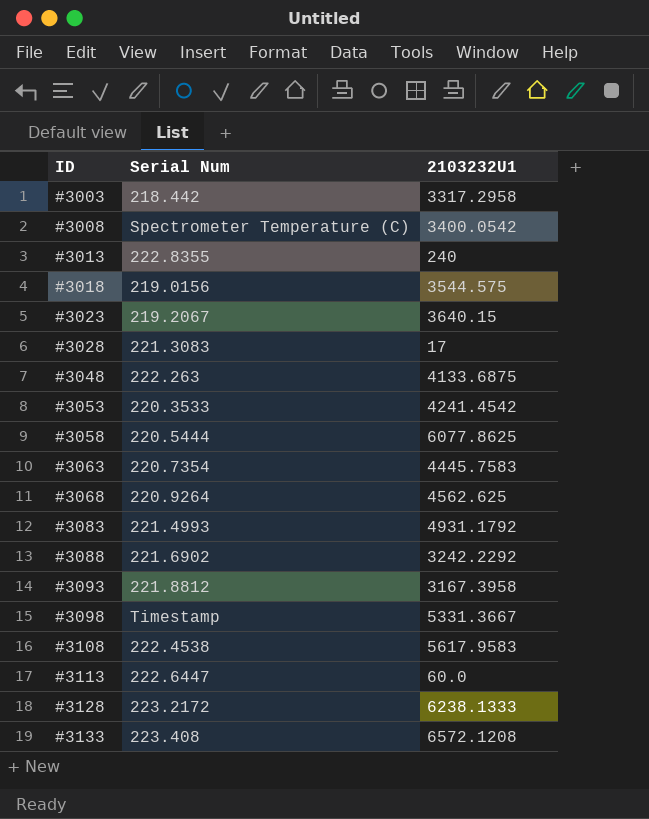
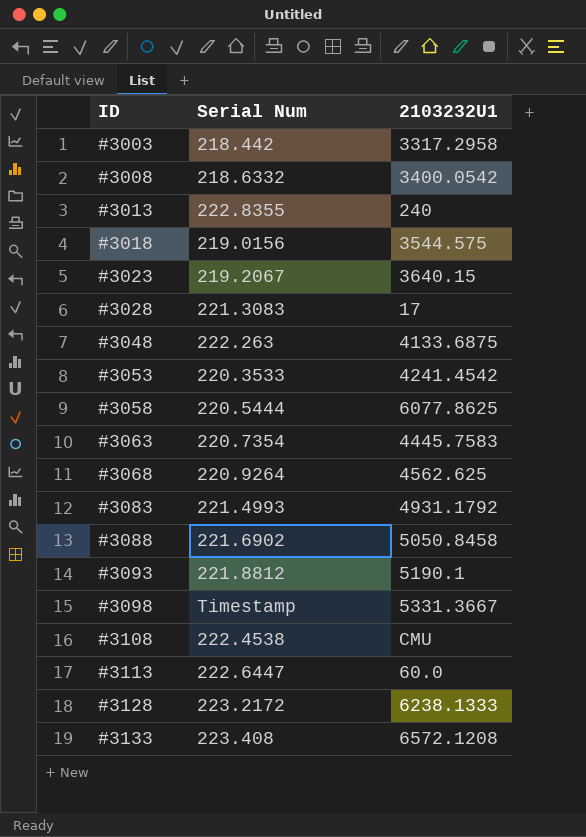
#3008 | Serial Num: Spectrometer Temperature (C) -> 218.6332
#3088 | 2103232U1: 3242.2292 -> 5050.8458
#3093 | 2103232U1: 3167.3958 -> 5190.1
#3108 | 2103232U1: 5617.9583 -> CMU

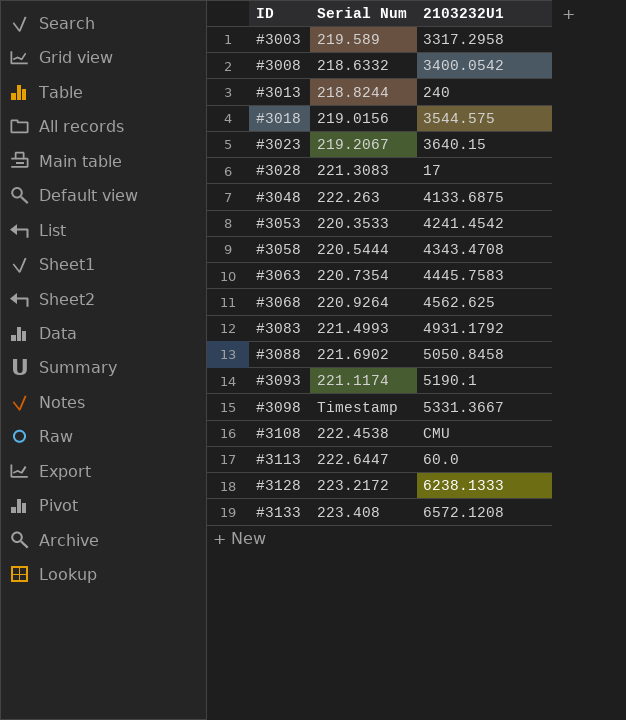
#3003 | Serial Num: 218.442 -> 219.589
#3013 | Serial Num: 222.8355 -> 218.8244
#3058 | 2103232U1: 6077.8625 -> 4343.4708
#3093 | Serial Num: 221.8812 -> 221.1174

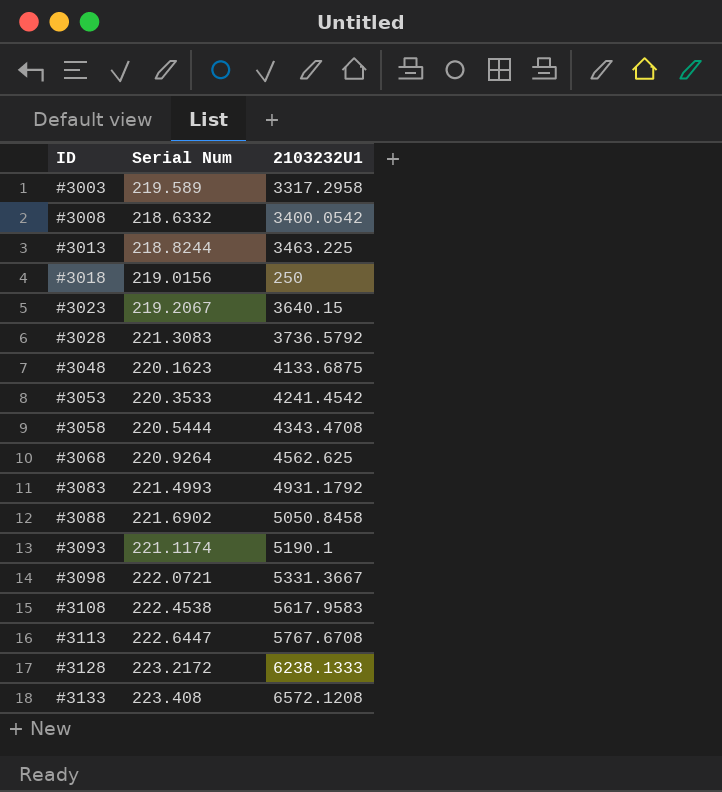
row #3063: 220.7354 | 4445.7583 -> none
#3013 | 2103232U1: 240 -> 3463.225
#3018 | 2103232U1: 3544.575 -> 250
#3028 | 2103232U1: 17 -> 3736.5792
#3048 | Serial Num: 222.263 -> 220.1623
#3098 | Serial Num: Timestamp -> 222.0721
#3108 | 2103232U1: CMU -> 5617.9583
#3113 | 2103232U1: 60.0 -> 5767.6708

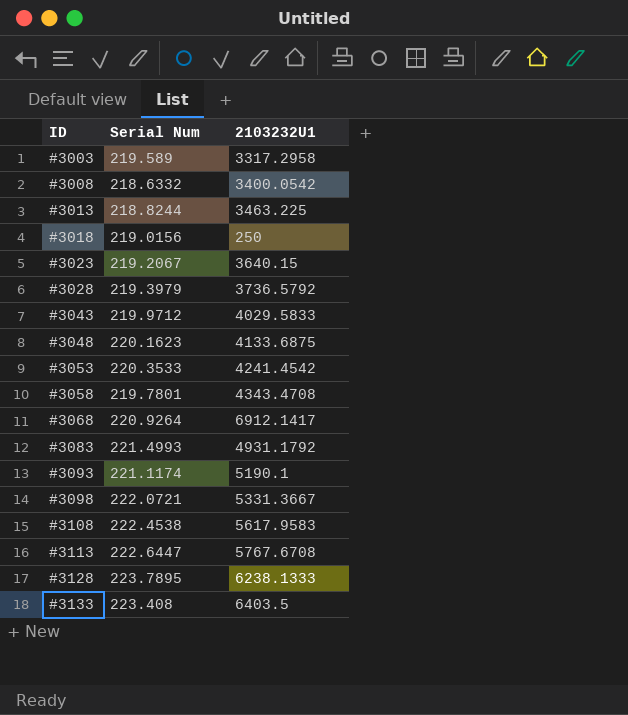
row #3088: 221.6902 | 5050.8458 -> none
#3028 | Serial Num: 221.3083 -> 219.3979
row #3043: none -> 219.9712 | 4029.5833
#3058 | Serial Num: 220.5444 -> 219.7801
#3068 | 2103232U1: 4562.625 -> 6912.1417
#3128 | Serial Num: 223.2172 -> 223.7895
#3133 | 2103232U1: 6572.1208 -> 6403.5

